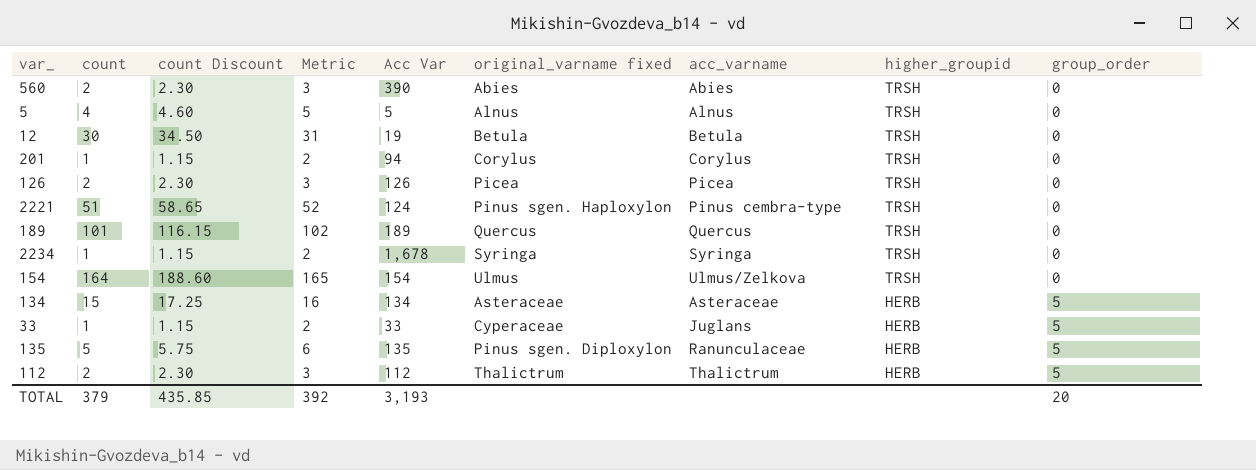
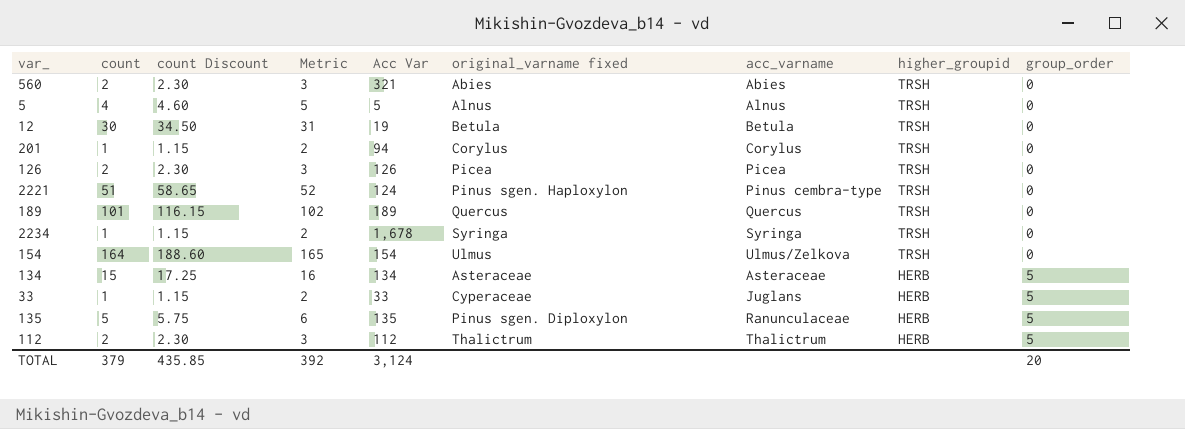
560 | Acc Var: 390 -> 321
TOTAL | Acc Var: 3,193 -> 3,124

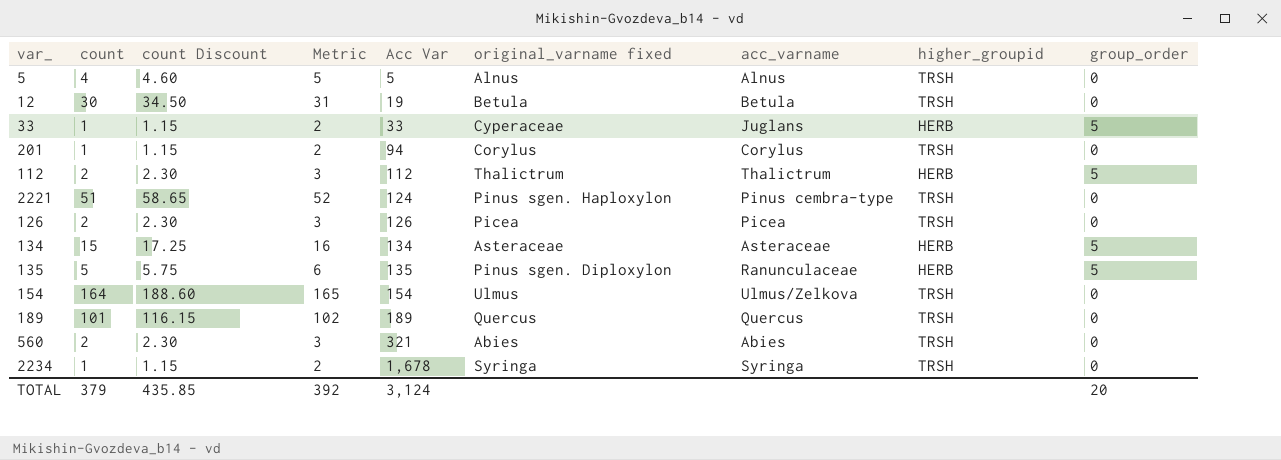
row order: higher_groupid descending -> Acc Var ascending

